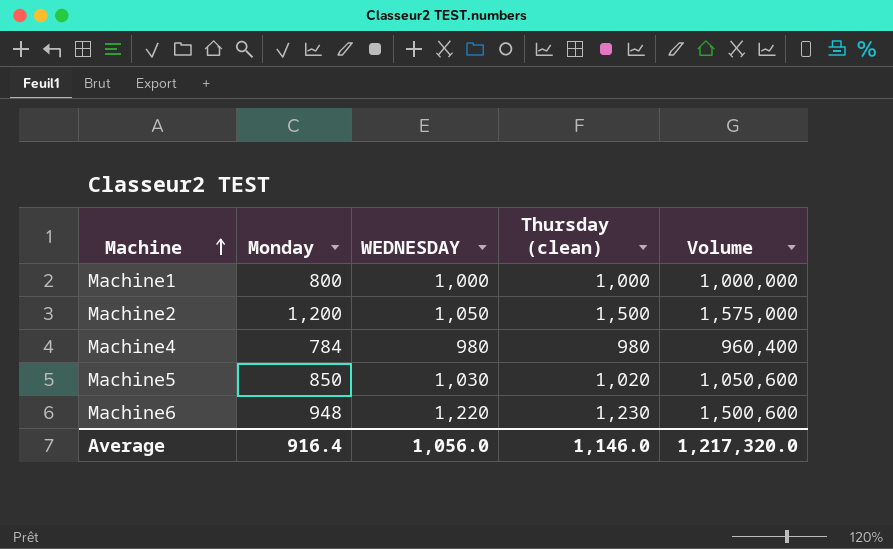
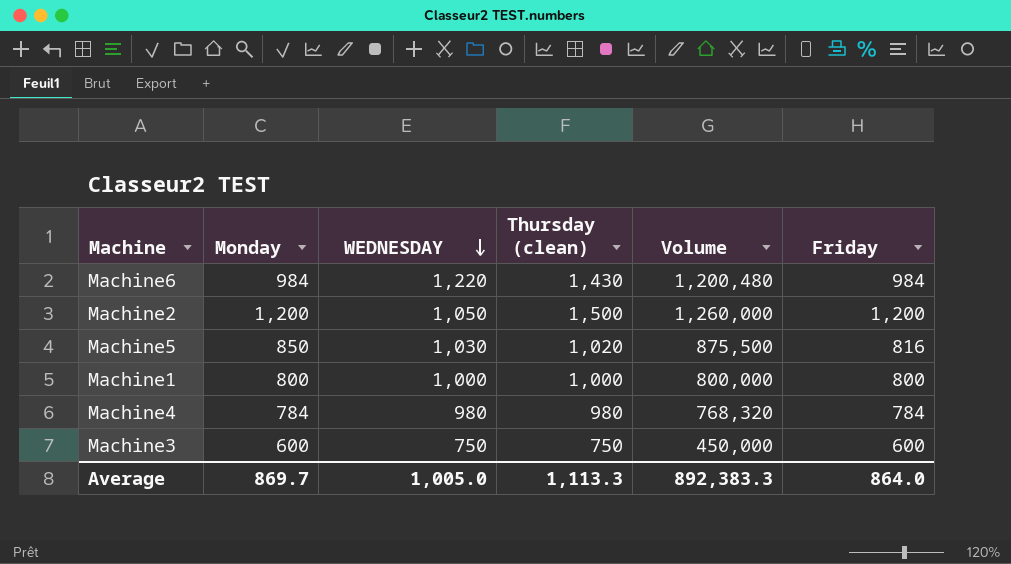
row order: Machine ascending -> WEDNESDAY descending
column Volume | formula: [WEDNESDAY] * [Thursday (clean)] -> [Monday] * [WEDNESDAY]
column Friday | position: none -> 6
Machine6 | Monday: 948 -> 984
Machine6 | Thursday (clean): 1,230 -> 1,430
row Machine3: none -> 600 | 750 | 750 | 450,000 | 600
Average | Monday: 916.4 -> 869.7
Average | WEDNESDAY: 1,056.0 -> 1,005.0
Average | Thursday (clean): 1,146.0 -> 1,113.3
Average | Volume: 1,217,320.0 -> 892,383.3

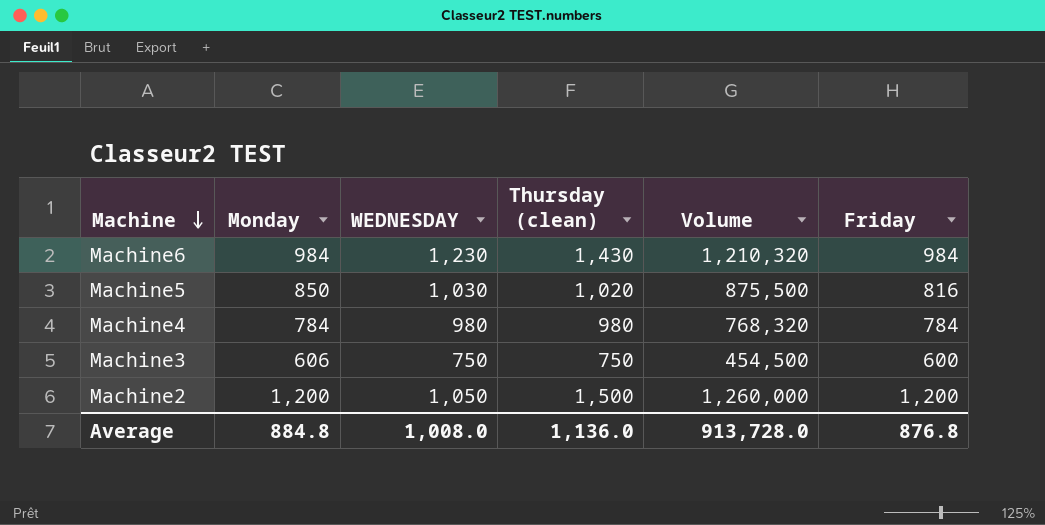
row order: WEDNESDAY descending -> Machine descending
row Machine1: 800 | 1,000 | 1,000 | 800,000 | 800 -> none
Machine6 | WEDNESDAY: 1,220 -> 1,230
Machine6 | Volume: 1,200,480 -> 1,210,320
Machine3 | Monday: 600 -> 606
Machine3 | Volume: 450,000 -> 454,500
Average | Monday: 869.7 -> 884.8
Average | WEDNESDAY: 1,005.0 -> 1,008.0
Average | Thursday (clean): 1,113.3 -> 1,136.0
Average | Volume: 892,383.3 -> 913,728.0
Average | Friday: 864.0 -> 876.8

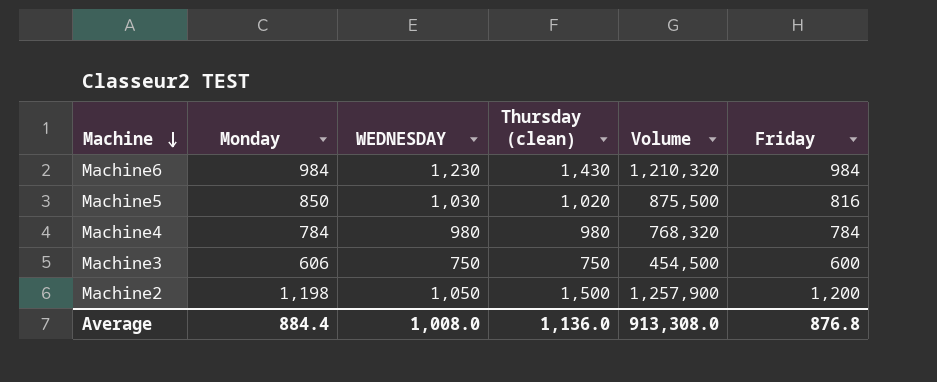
Machine2 | Monday: 1,200 -> 1,198
Machine2 | Volume: 1,260,000 -> 1,257,900
Average | Monday: 884.8 -> 884.4
Average | Volume: 913,728.0 -> 913,308.0

